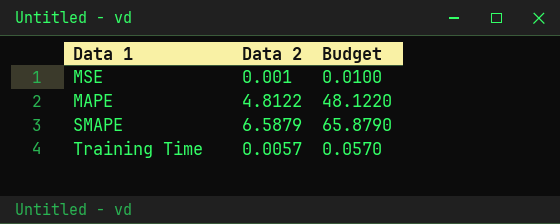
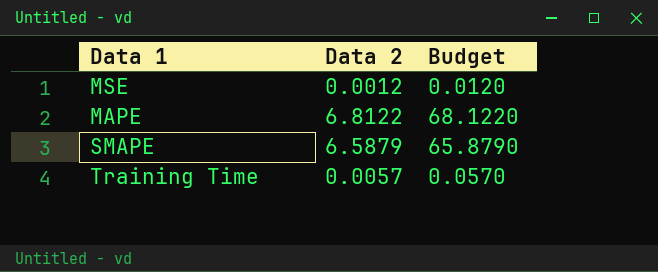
MSE | Data 2: 0.001 -> 0.0012
MSE | Budget: 0.0100 -> 0.0120
MAPE | Data 2: 4.8122 -> 6.8122
MAPE | Budget: 48.1220 -> 68.1220

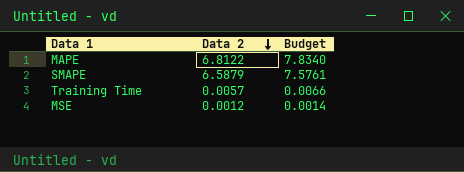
row order: none -> Data 2 descending
column Budget | formula: [Data 2] * 10 -> [Data 2] * 1.15

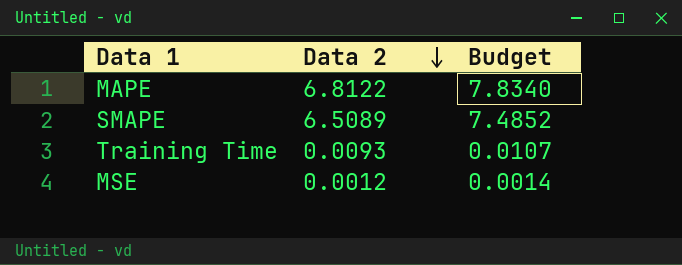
SMAPE | Data 2: 6.5879 -> 6.5089
SMAPE | Budget: 7.5761 -> 7.4852
Training Time | Data 2: 0.0057 -> 0.0093
Training Time | Budget: 0.0066 -> 0.0107

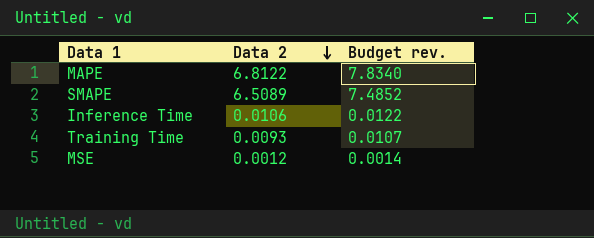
column name: Budget -> Budget rev.
row Inference Time: none -> 0.0106 | 0.0122

